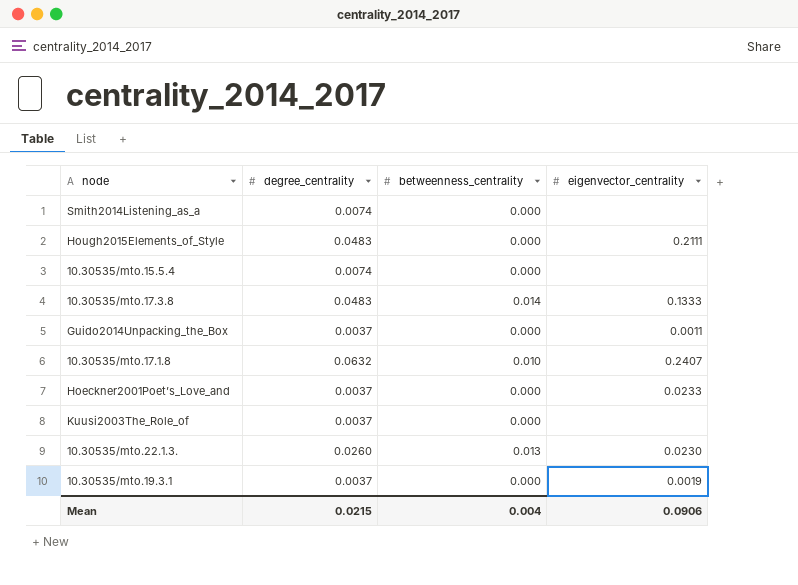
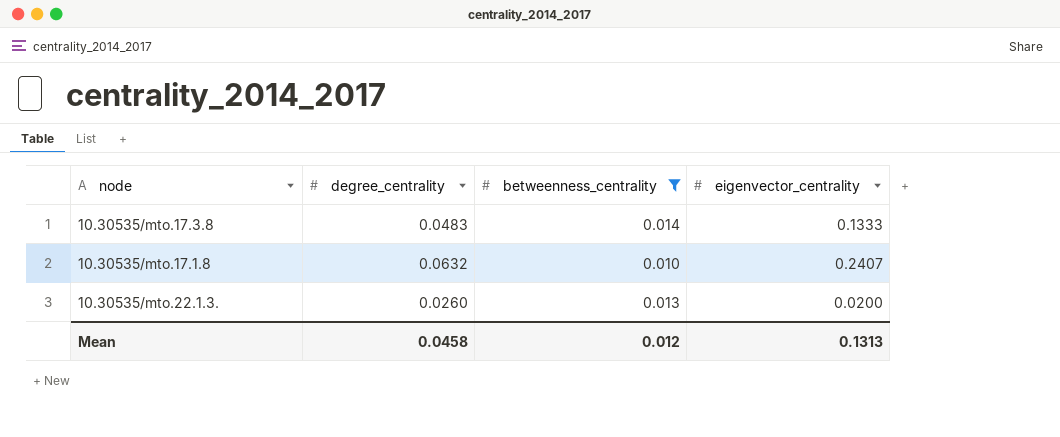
filter: none -> betweenness_centrality != 0.000
10.30535/mto.22.1.3. | eigenvector_centrality: 0.0230 -> 0.0200
Mean | degree_centrality: 0.0215 -> 0.0458
Mean | betweenness_centrality: 0.004 -> 0.012
Mean | eigenvector_centrality: 0.0906 -> 0.1313

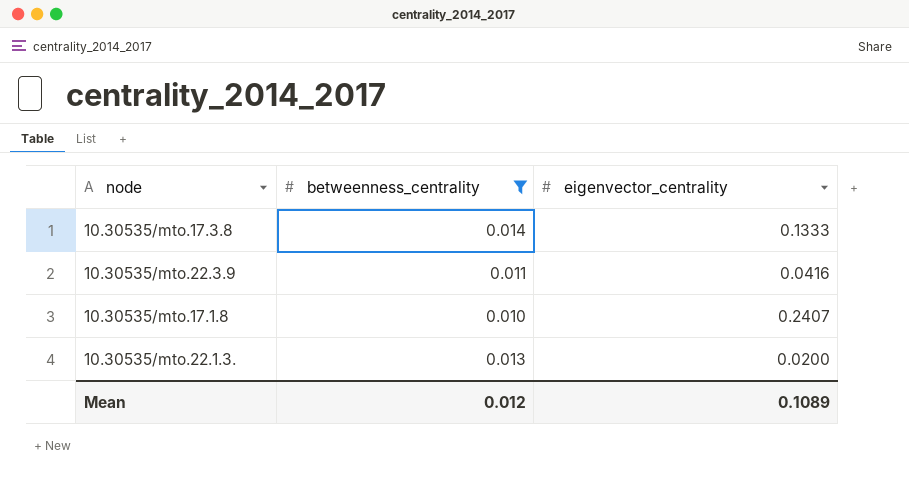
column degree_centrality | position: 2 -> none
row 10.30535/mto.22.3.9: none -> 0.011 | 0.0416
Mean | eigenvector_centrality: 0.1313 -> 0.1089

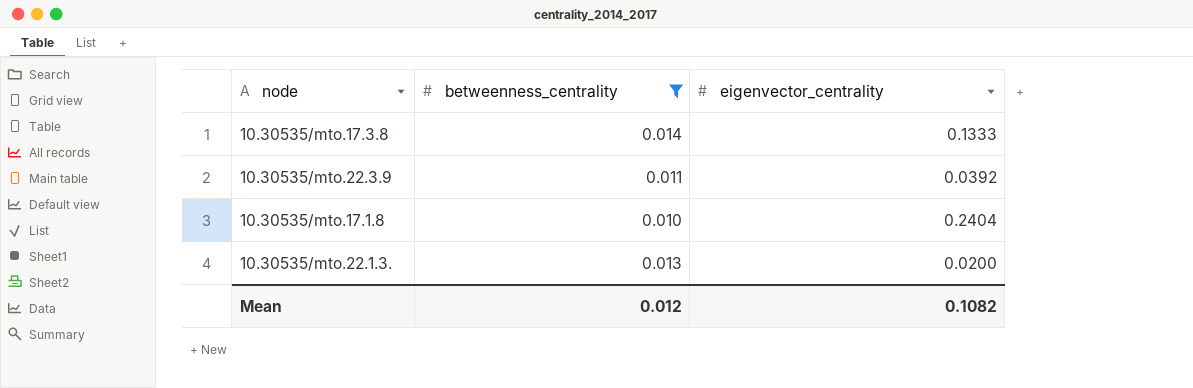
10.30535/mto.22.3.9 | eigenvector_centrality: 0.0416 -> 0.0392
10.30535/mto.17.1.8 | eigenvector_centrality: 0.2407 -> 0.2404
Mean | eigenvector_centrality: 0.1089 -> 0.1082

